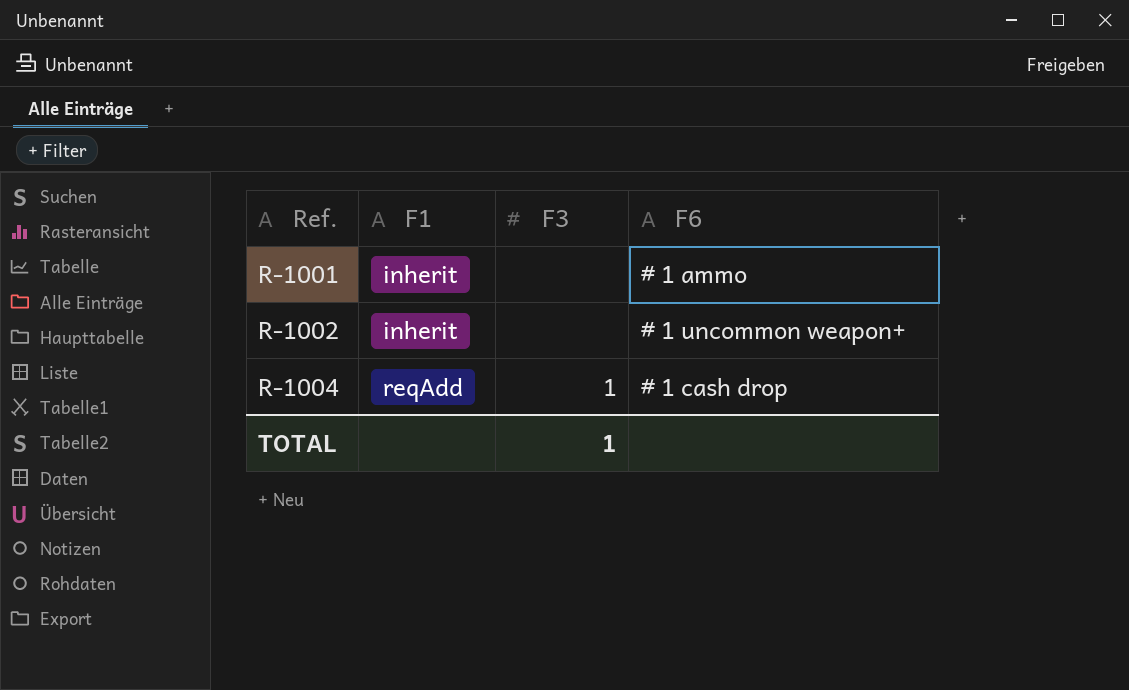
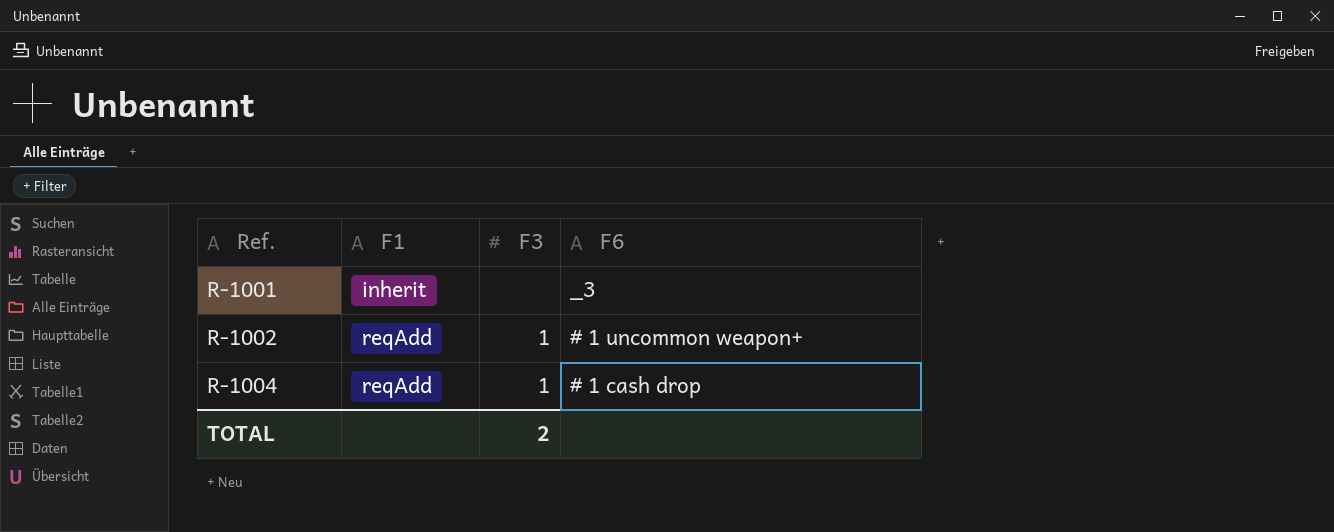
R-1001 | F6: # 1 ammo -> _3
R-1002 | F1: inherit -> reqAdd
R-1002 | F3: none -> 1
TOTAL | F3: 1 -> 2

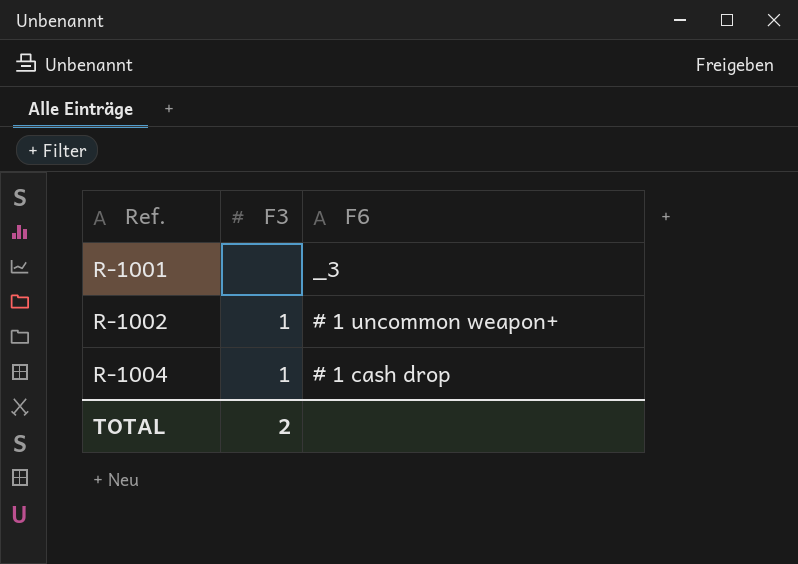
column F1 | position: 2 -> none

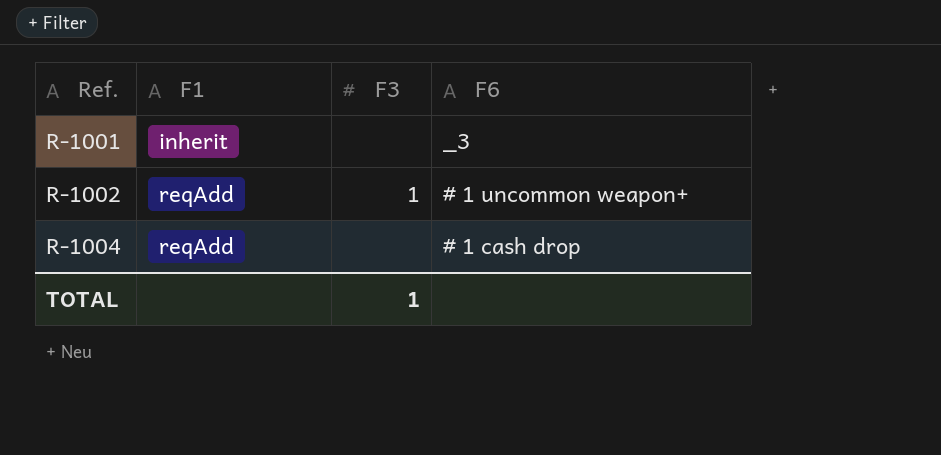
column F1 | position: none -> 2
R-1004 | F3: 1 -> none
TOTAL | F3: 2 -> 1

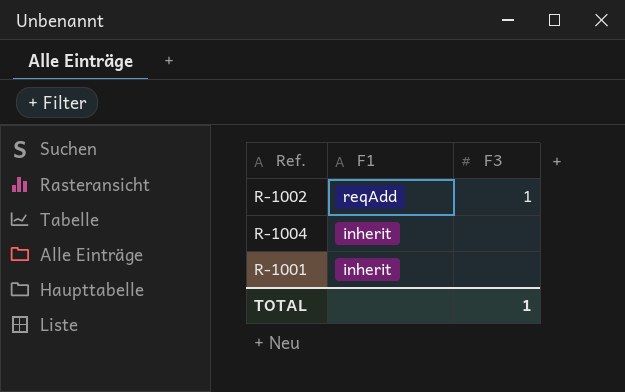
row order: Ref. ascending -> F1 descending
column F6 | position: 4 -> none
R-1004 | F1: reqAdd -> inherit

